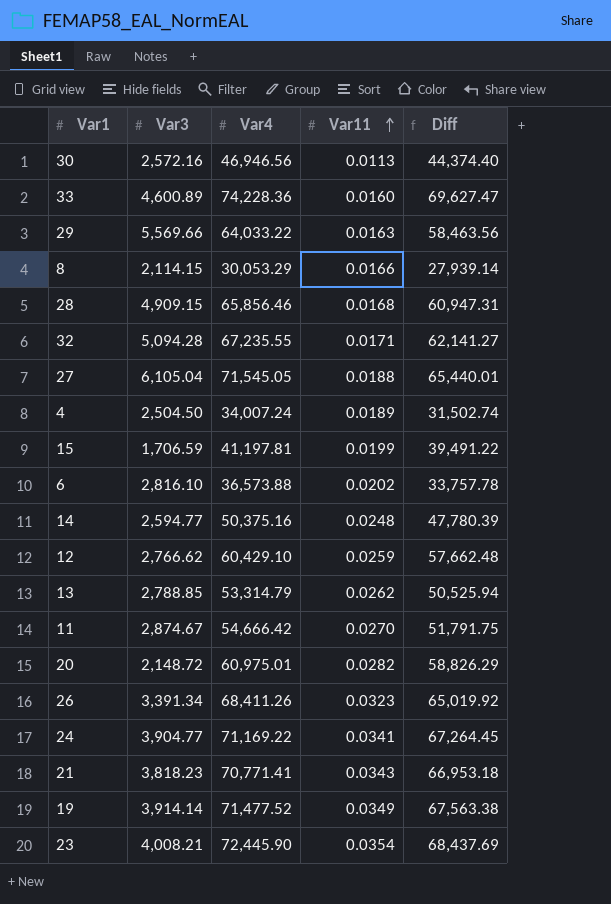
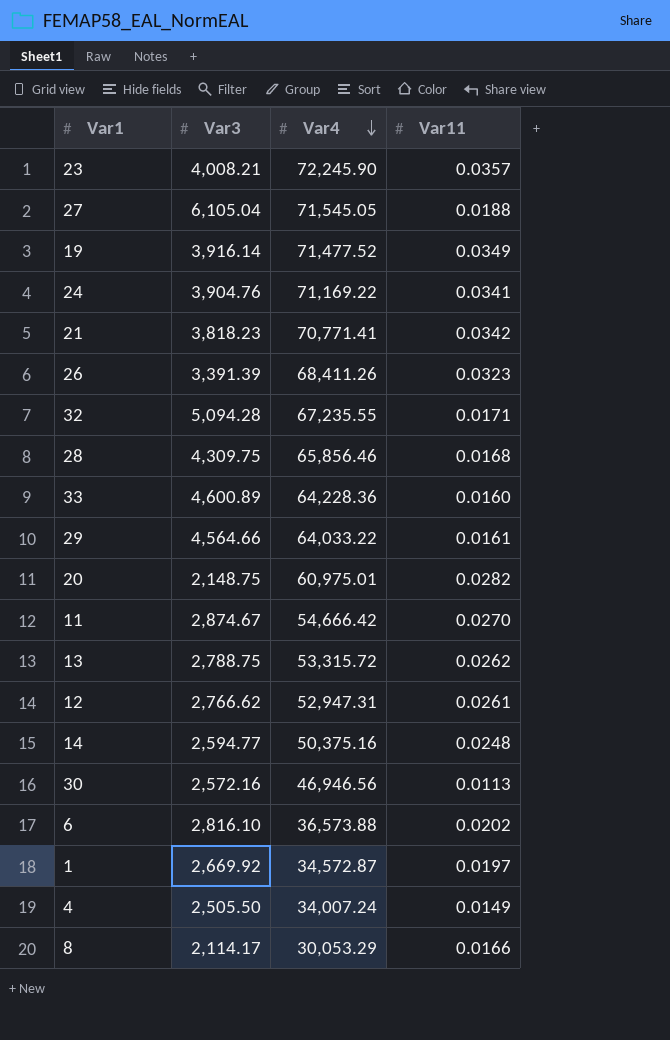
row order: Var11 ascending -> Var4 descending
column Diff | formula: [Var4] - [Var3] -> none
row 15: 1,706.59 | 41,197.81 | 0.0199 | 39,491.22 -> none
23 | Var4: 72,445.90 -> 72,245.90
23 | Var11: 0.0354 -> 0.0357
19 | Var3: 3,914.14 -> 3,916.14
24 | Var3: 3,904.77 -> 3,904.76
21 | Var11: 0.0343 -> 0.0342
26 | Var3: 3,391.34 -> 3,391.39
28 | Var3: 4,909.15 -> 4,309.75
33 | Var4: 74,228.36 -> 64,228.36
29 | Var3: 5,569.66 -> 4,564.66
29 | Var11: 0.0163 -> 0.0161
20 | Var3: 2,148.72 -> 2,148.75
13 | Var3: 2,788.85 -> 2,788.75
13 | Var4: 53,314.79 -> 53,315.72
12 | Var4: 60,429.10 -> 52,947.31
12 | Var11: 0.0259 -> 0.0261
row 1: none -> 2,669.92 | 34,572.87 | 0.0197
4 | Var3: 2,504.50 -> 2,505.50
4 | Var11: 0.0189 -> 0.0149
8 | Var3: 2,114.15 -> 2,114.17

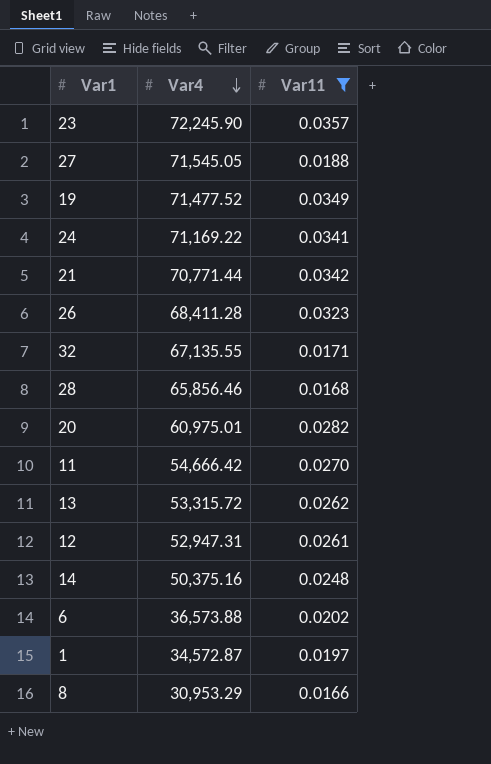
filter: none -> Var11 >= 0.0166
column Var3 | position: 2 -> none
21 | Var4: 70,771.41 -> 70,771.44
26 | Var4: 68,411.26 -> 68,411.28
32 | Var4: 67,235.55 -> 67,135.55
8 | Var4: 30,053.29 -> 30,953.29

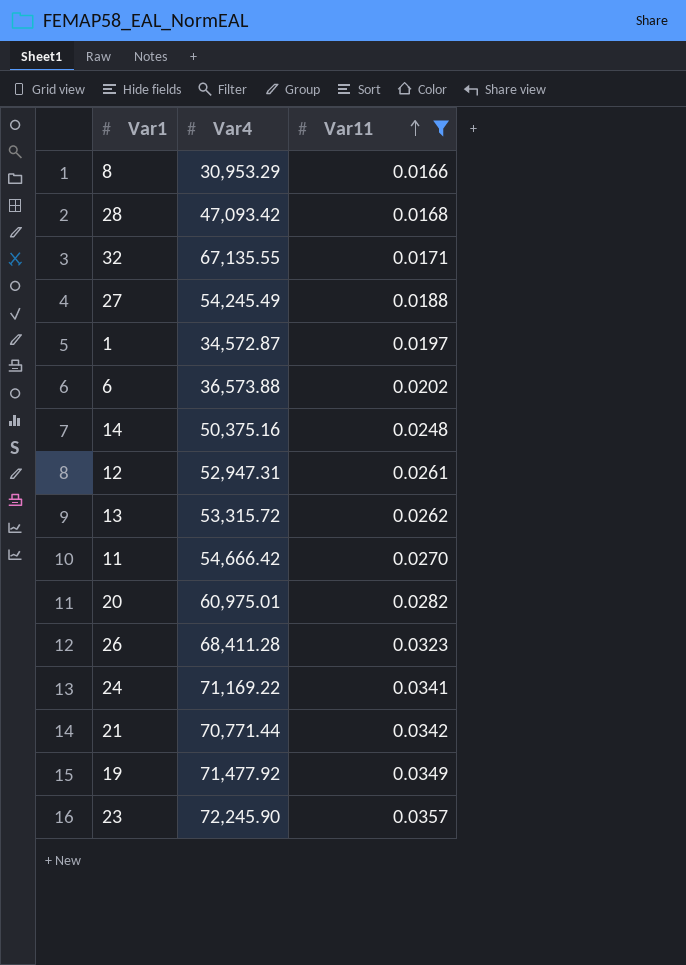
row order: Var4 descending -> Var11 ascending
28 | Var4: 65,856.46 -> 47,093.42
27 | Var4: 71,545.05 -> 54,245.49
19 | Var4: 71,477.52 -> 71,477.92

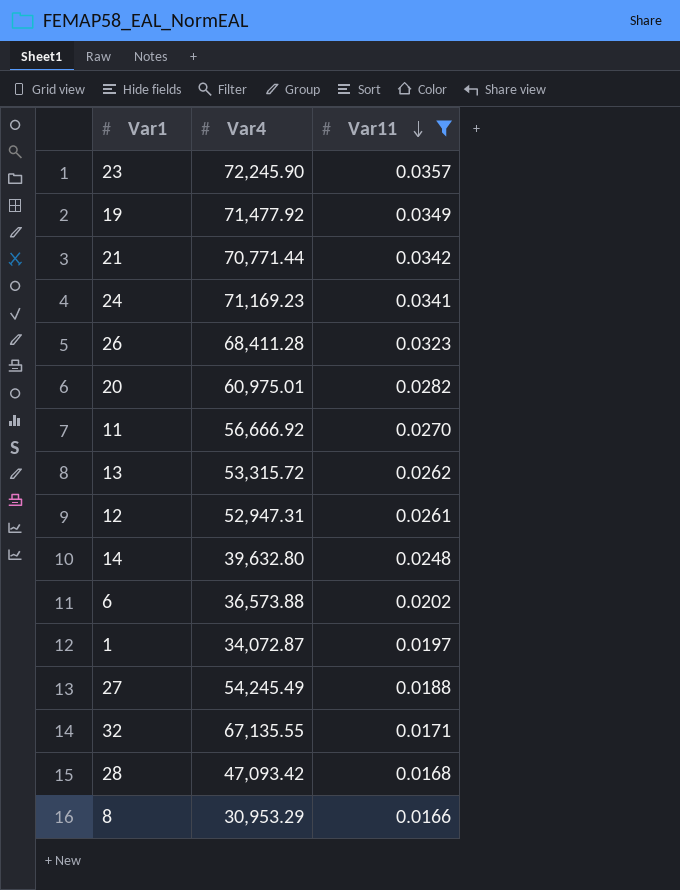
row order: Var11 ascending -> Var11 descending
24 | Var4: 71,169.22 -> 71,169.23
11 | Var4: 54,666.42 -> 56,666.92
14 | Var4: 50,375.16 -> 39,632.80
1 | Var4: 34,572.87 -> 34,072.87

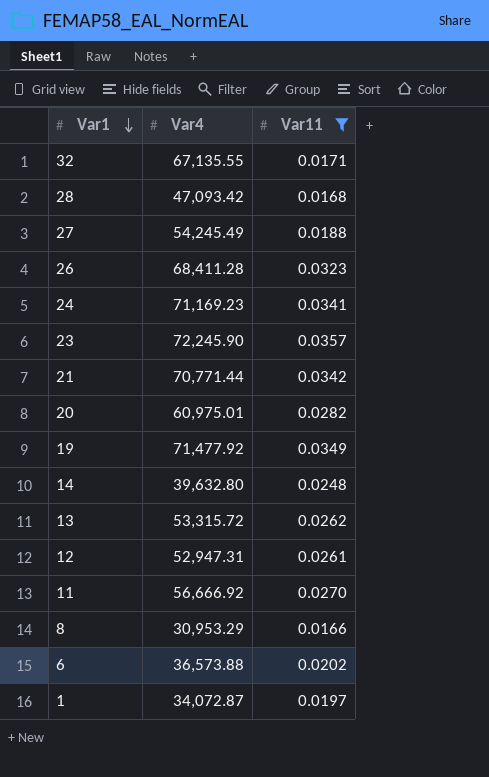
row order: Var11 descending -> Var1 descending

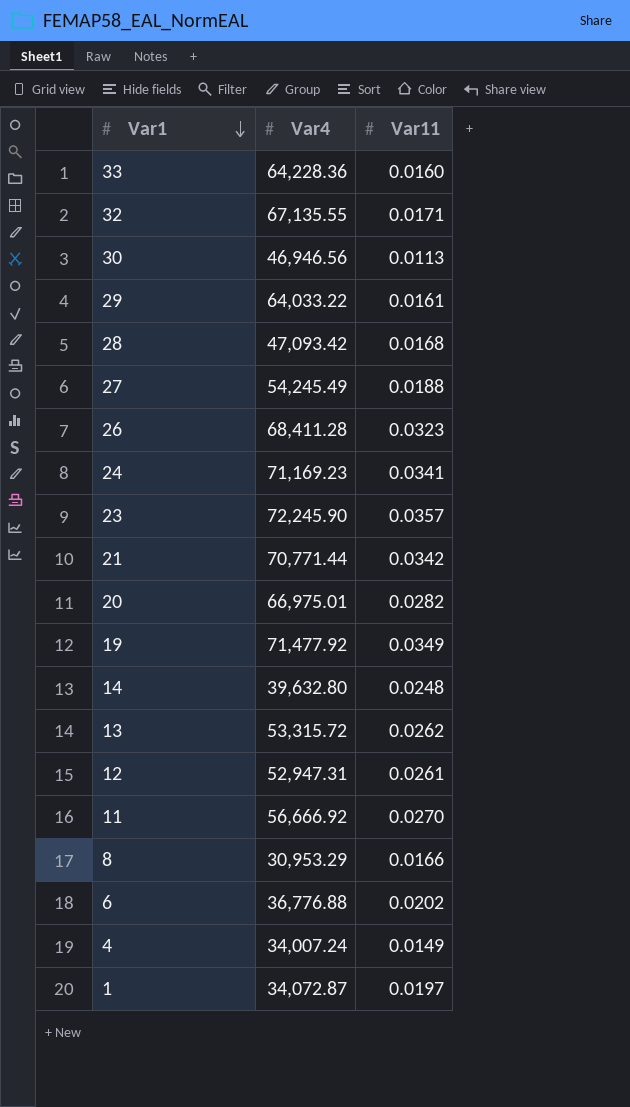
filter: Var11 >= 0.0166 -> none
20 | Var4: 60,975.01 -> 66,975.01
6 | Var4: 36,573.88 -> 36,776.88

